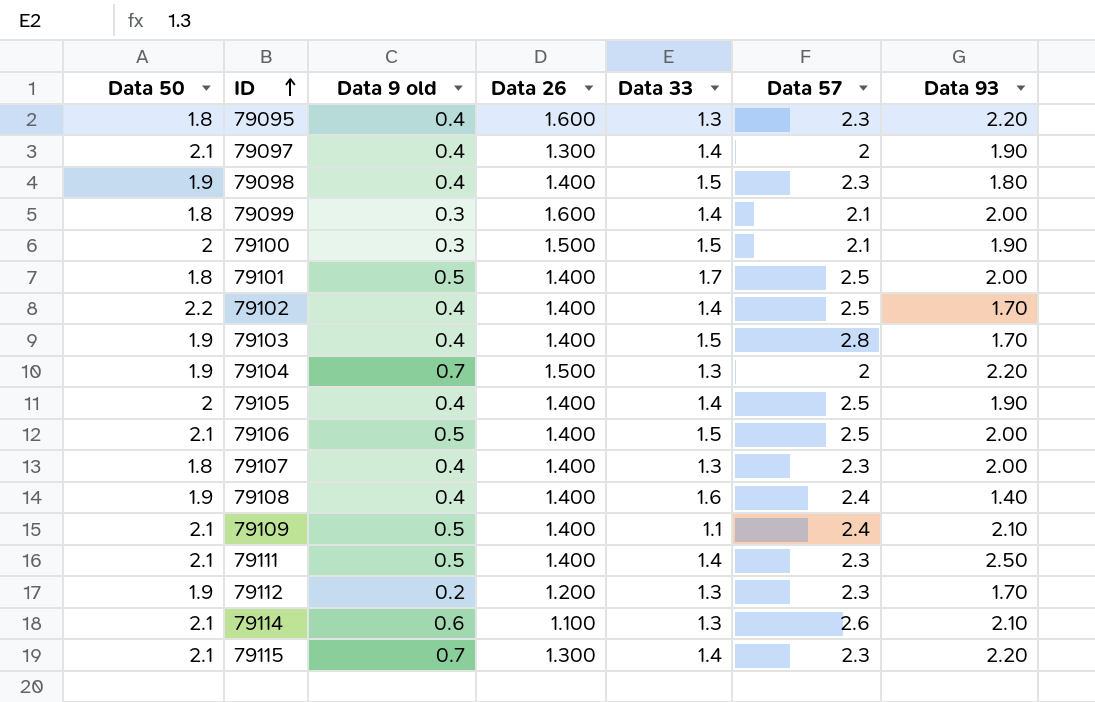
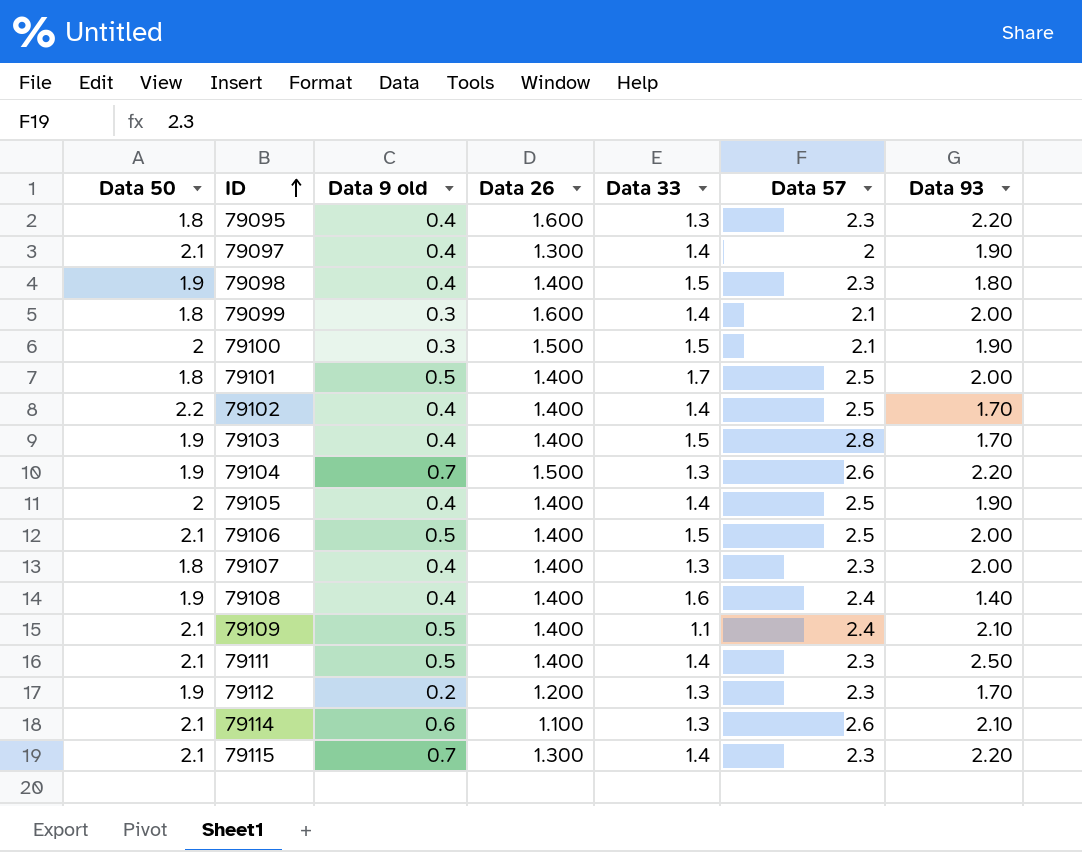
79104 | Data 57: 2 -> 2.6

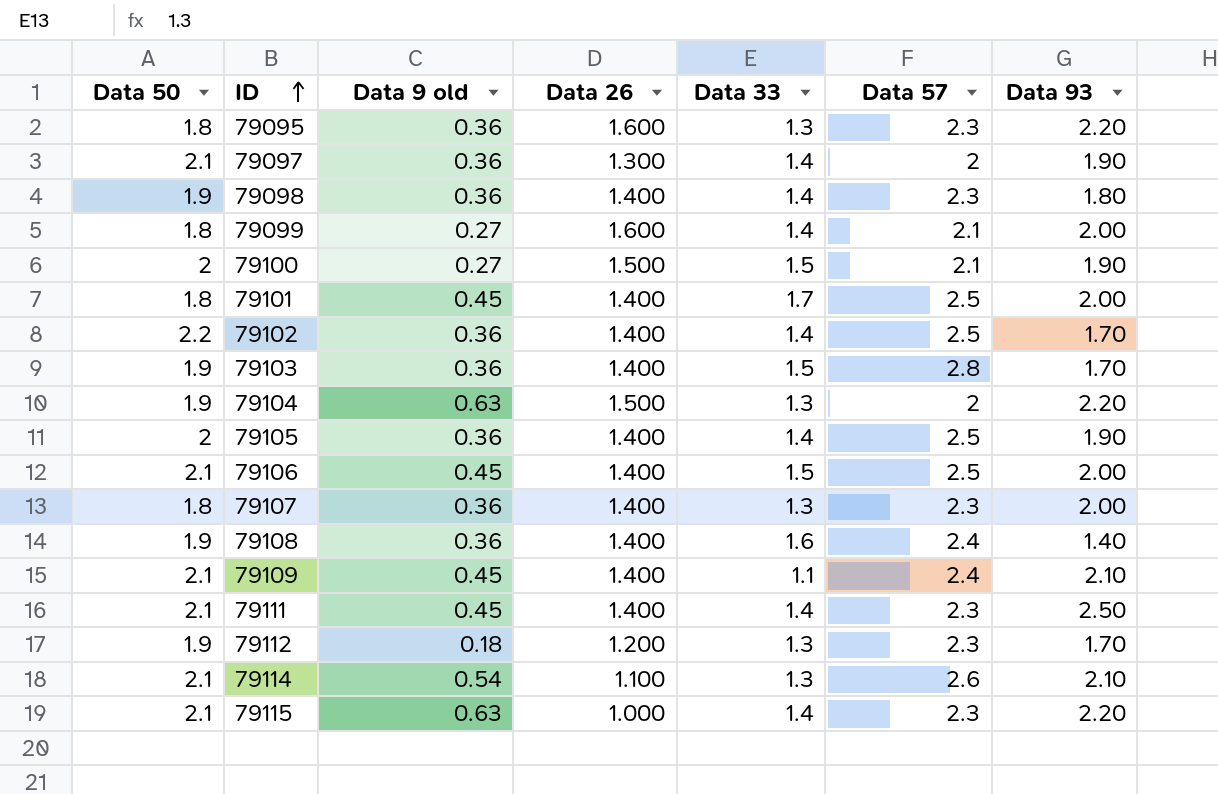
79095 | Data 9 old: 0.4 -> 0.36
79097 | Data 9 old: 0.4 -> 0.36
79098 | Data 9 old: 0.4 -> 0.36
79098 | Data 33: 1.5 -> 1.4
79099 | Data 9 old: 0.3 -> 0.27
79100 | Data 9 old: 0.3 -> 0.27
79101 | Data 9 old: 0.5 -> 0.45
79102 | Data 9 old: 0.4 -> 0.36
79103 | Data 9 old: 0.4 -> 0.36
79104 | Data 9 old: 0.7 -> 0.63
79104 | Data 57: 2.6 -> 2
79105 | Data 9 old: 0.4 -> 0.36
79106 | Data 9 old: 0.5 -> 0.45
79107 | Data 9 old: 0.4 -> 0.36
79108 | Data 9 old: 0.4 -> 0.36
79109 | Data 9 old: 0.5 -> 0.45
79111 | Data 9 old: 0.5 -> 0.45
79112 | Data 9 old: 0.2 -> 0.18
79114 | Data 9 old: 0.6 -> 0.54
79115 | Data 9 old: 0.7 -> 0.63
79115 | Data 26: 1.300 -> 1.000

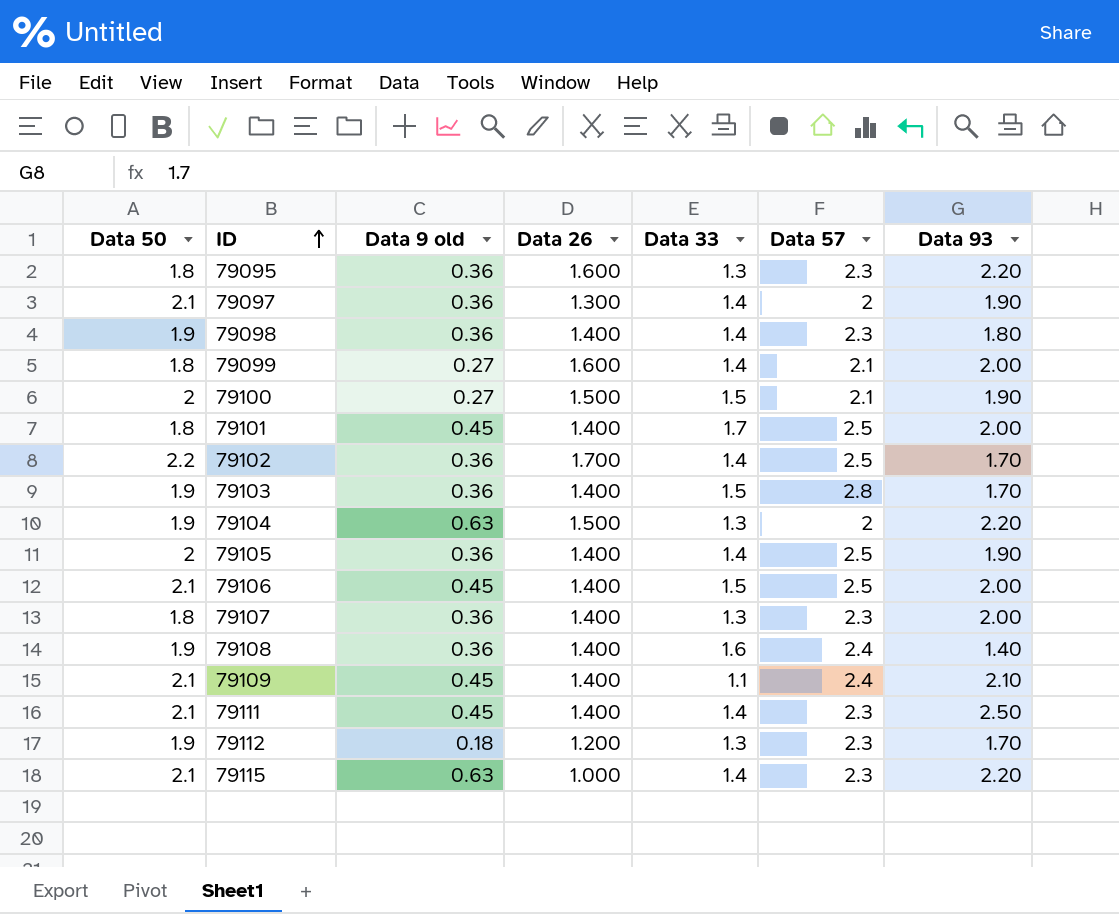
row 79114: 2.1 | 0.54 | 1.100 | 1.3 | 2.6 | 2.10 -> none
79102 | Data 26: 1.400 -> 1.700

